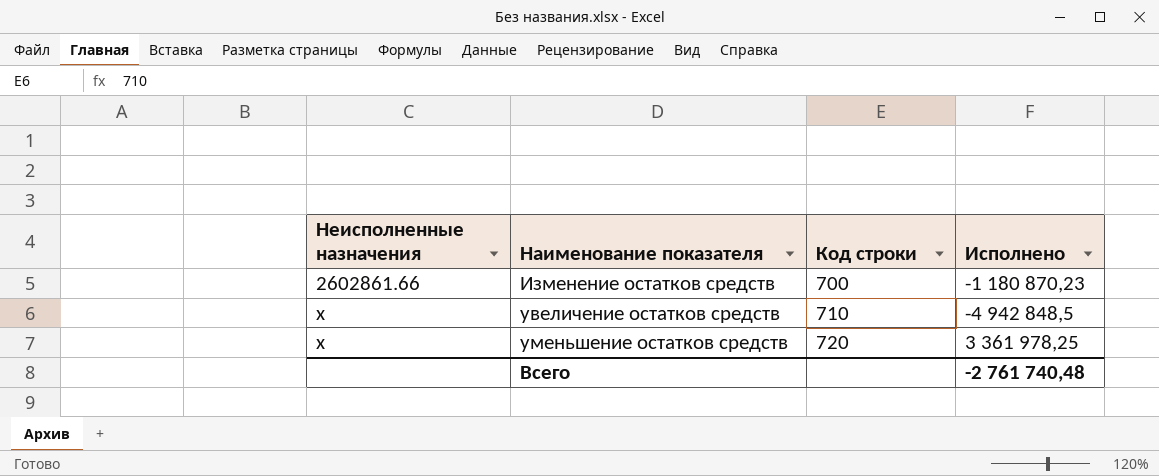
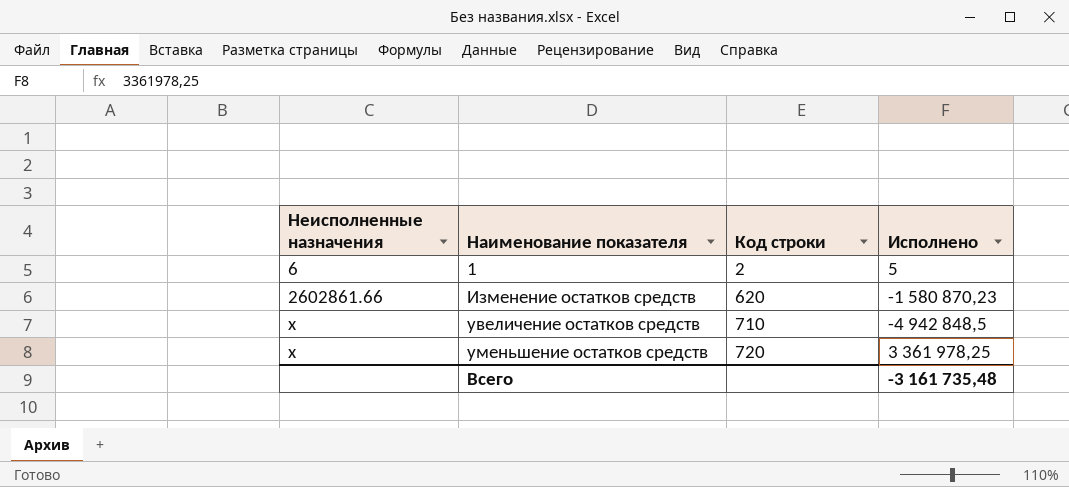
row 1: none -> 6 | 2 | 5
Изменение остатков средств | Код строки: 700 -> 620
Изменение остатков средств | Исполнено: -1 180 870,23 -> -1 580 870,23
Всего | Исполнено: -2 761 740,48 -> -3 161 735,48

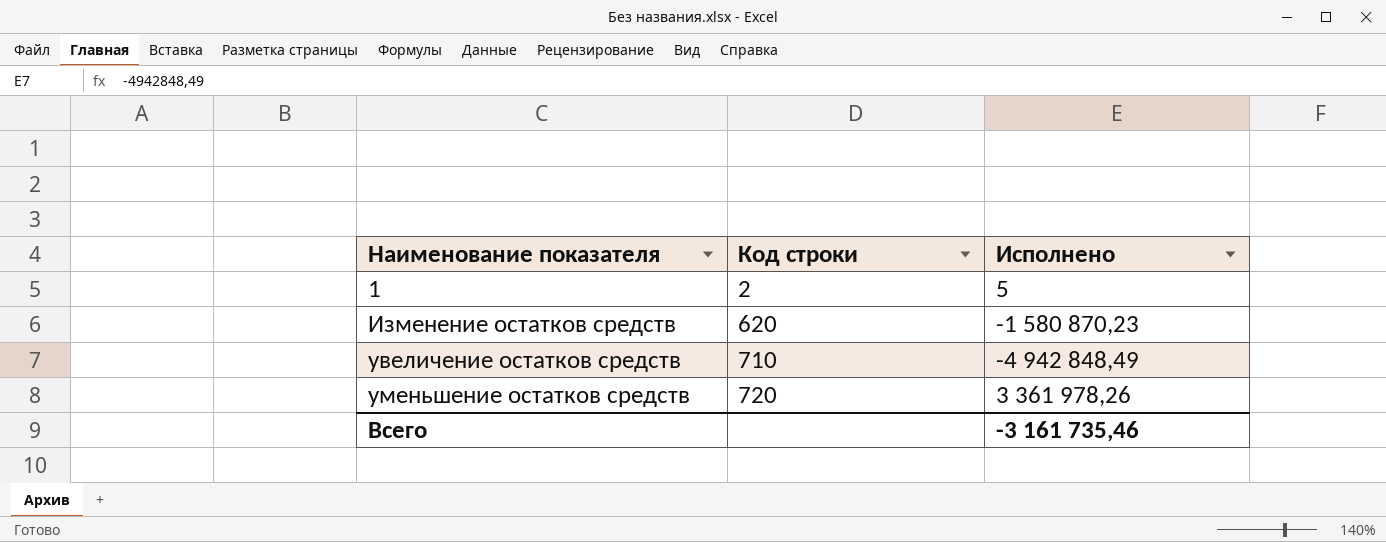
column Неисполненные назначения | position: 1 -> none
увеличение остатков средств | Исполнено: -4 942 848,5 -> -4 942 848,49
уменьшение остатков средств | Исполнено: 3 361 978,25 -> 3 361 978,26
Всего | Исполнено: -3 161 735,48 -> -3 161 735,46

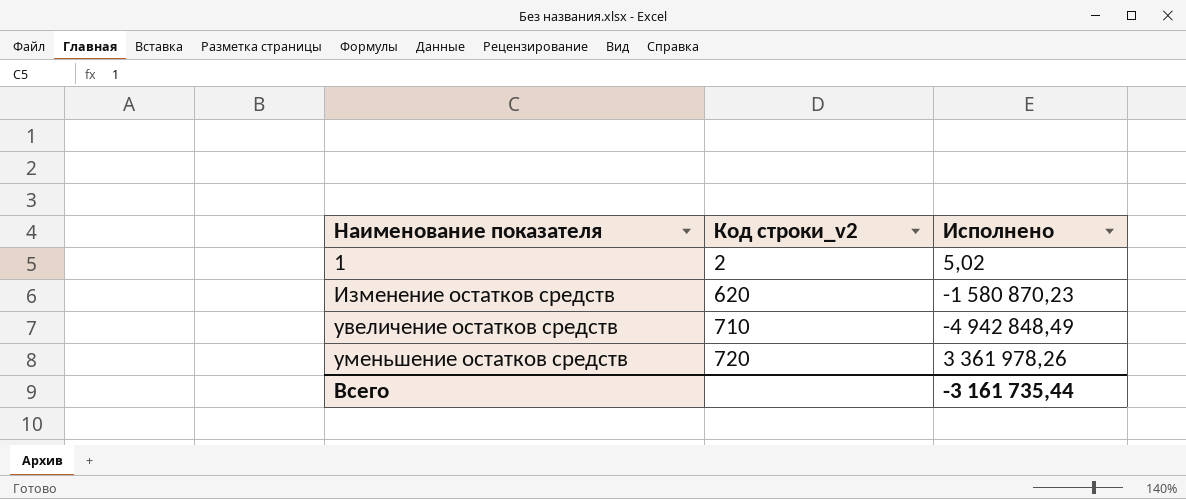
column name: Код строки -> Код строки_v2
1 | Исполнено: 5 -> 5,02
Всего | Исполнено: -3 161 735,46 -> -3 161 735,44

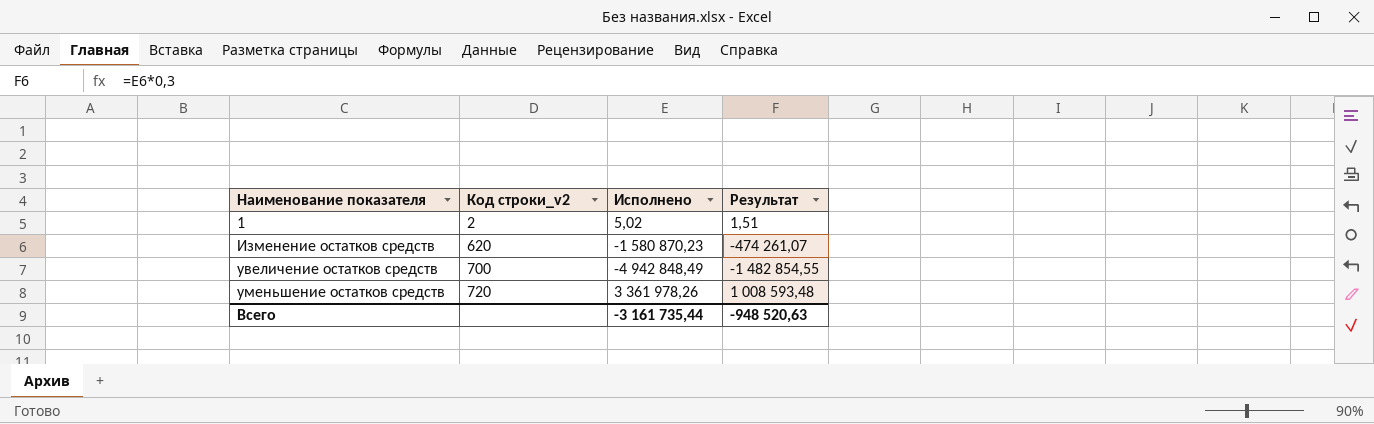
column Результат | formula: none -> [Исполнено] * 0,3
увеличение остатков средств | Код строки_v2: 710 -> 700

